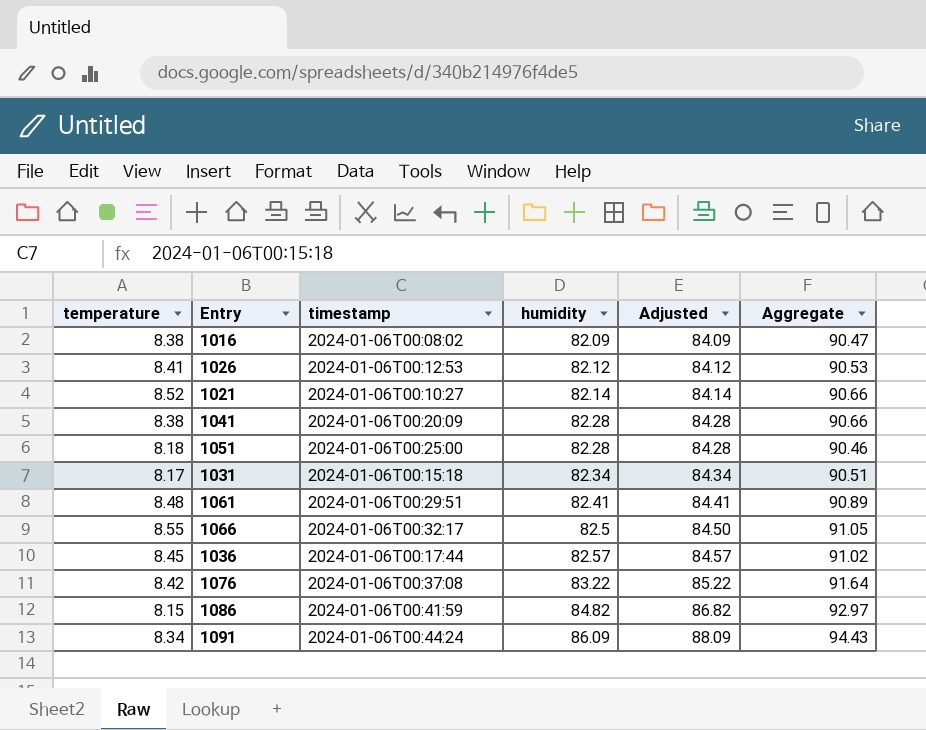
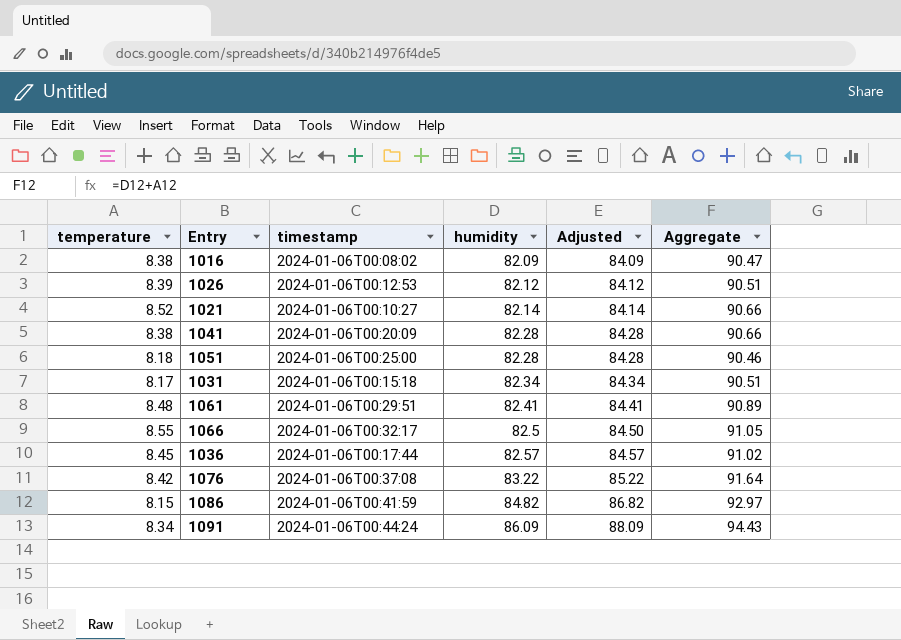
1026 | temperature: 8.41 -> 8.39
1026 | Aggregate: 90.53 -> 90.51

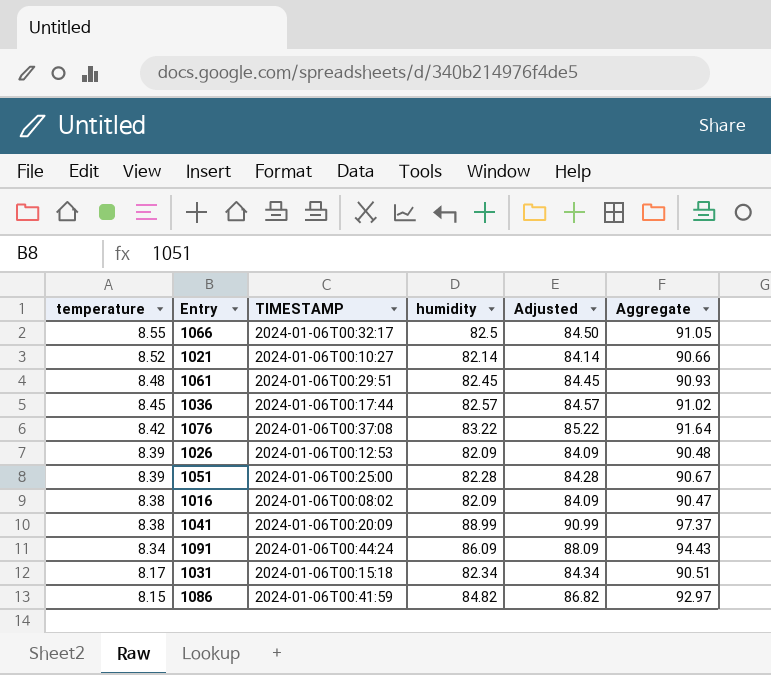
row order: humidity ascending -> temperature descending
column name: timestamp -> TIMESTAMP
1061 | humidity: 82.41 -> 82.45
1061 | Adjusted: 84.41 -> 84.45
1061 | Aggregate: 90.89 -> 90.93
1026 | humidity: 82.12 -> 82.09
1026 | Adjusted: 84.12 -> 84.09
1026 | Aggregate: 90.51 -> 90.48
1051 | temperature: 8.18 -> 8.39
1051 | Aggregate: 90.46 -> 90.67
1041 | humidity: 82.28 -> 88.99
1041 | Adjusted: 84.28 -> 90.99
1041 | Aggregate: 90.66 -> 97.37

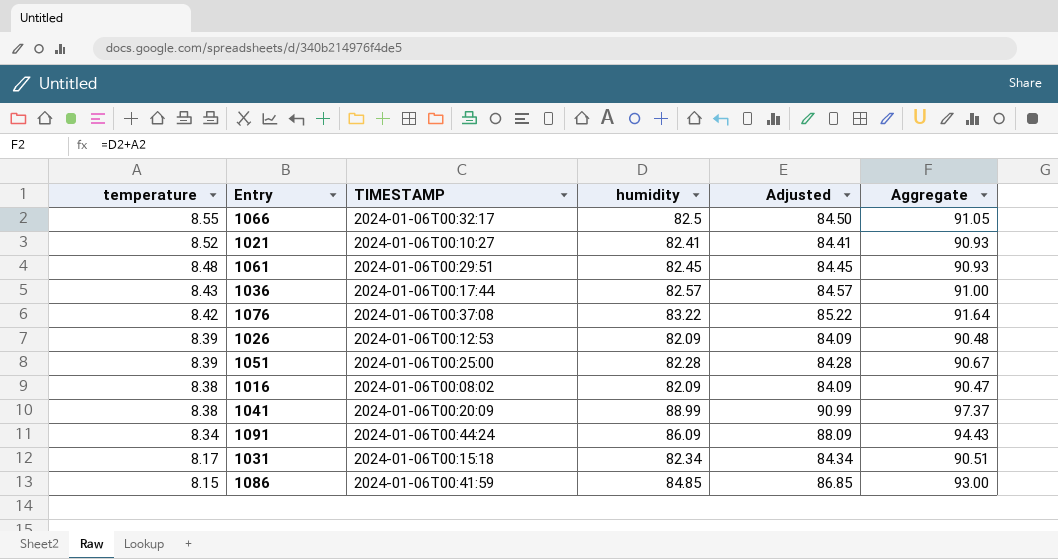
1021 | humidity: 82.14 -> 82.41
1021 | Adjusted: 84.14 -> 84.41
1021 | Aggregate: 90.66 -> 90.93
1036 | temperature: 8.45 -> 8.43
1036 | Aggregate: 91.02 -> 91.00
1086 | humidity: 84.82 -> 84.85
1086 | Adjusted: 86.82 -> 86.85
1086 | Aggregate: 92.97 -> 93.00

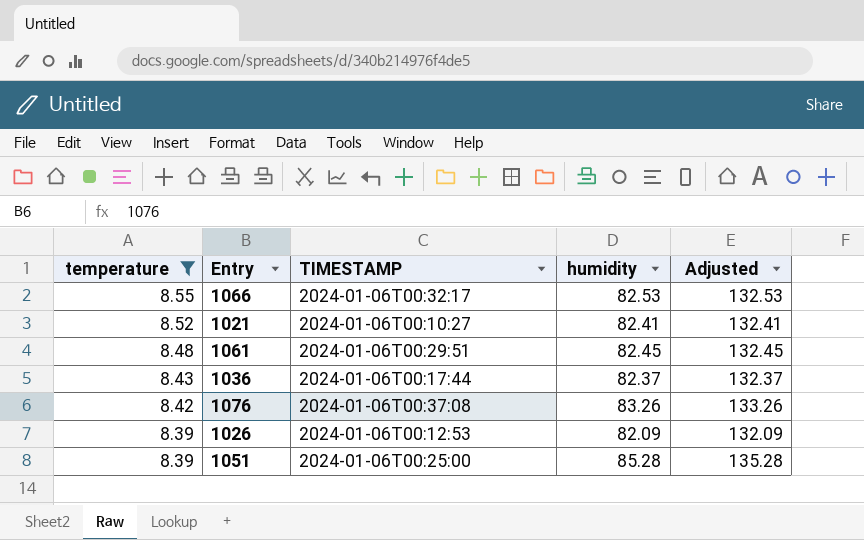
filter: none -> temperature >= 8.39
column Aggregate | formula: [temperature] + [humidity] -> none
column Adjusted | formula: [humidity] + 2 -> [humidity] + 50
1066 | humidity: 82.5 -> 82.53
1036 | humidity: 82.57 -> 82.37
1076 | humidity: 83.22 -> 83.26
1051 | humidity: 82.28 -> 85.28

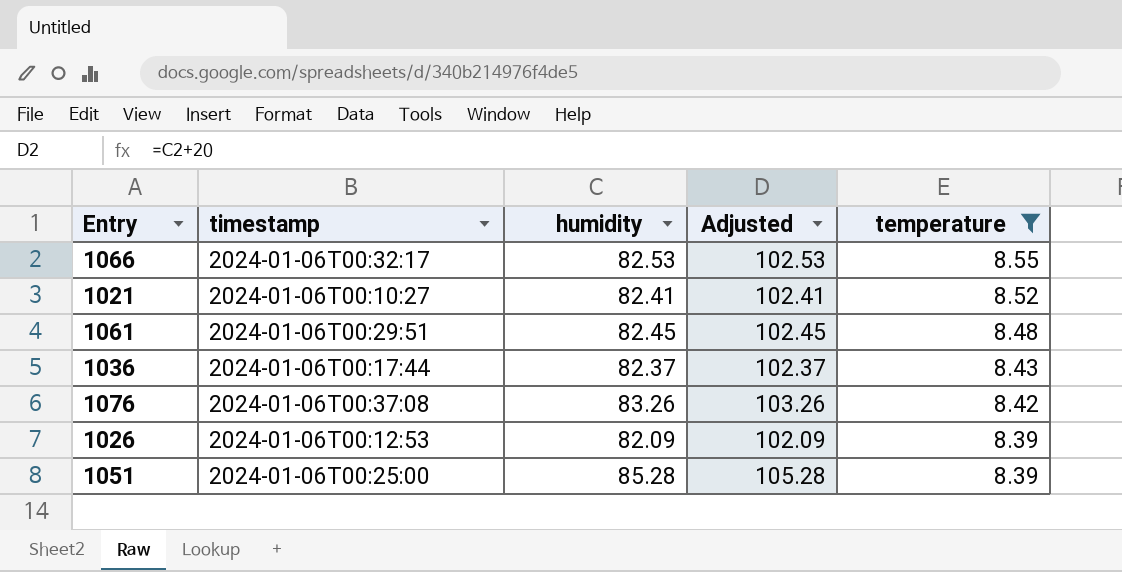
column name: TIMESTAMP -> timestamp
column Adjusted | formula: [humidity] + 50 -> [humidity] + 20
column temperature | position: 1 -> 5

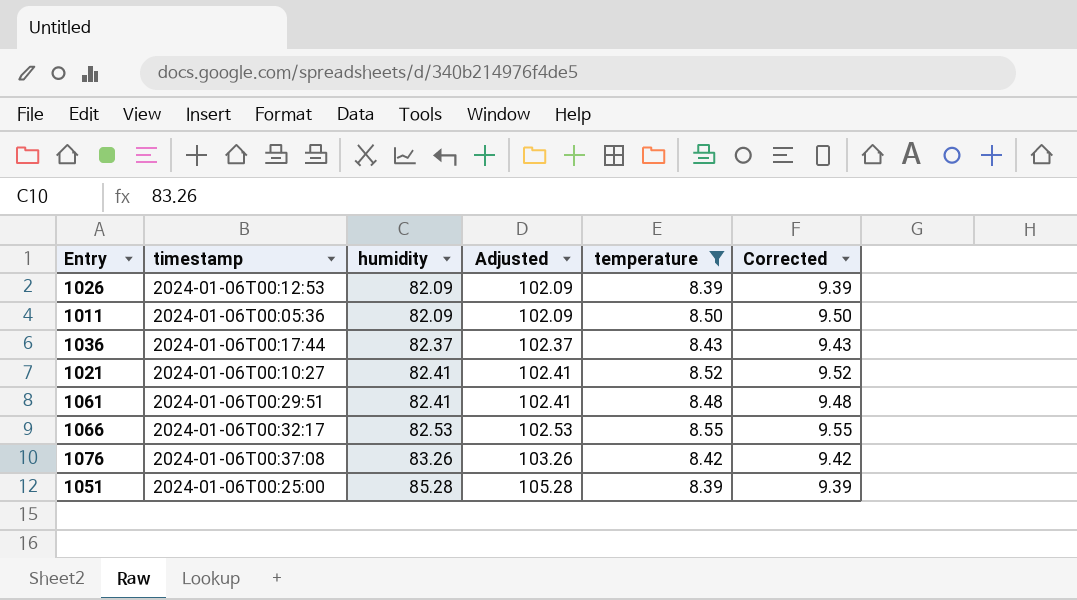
row order: temperature descending -> humidity ascending
column Corrected | formula: none -> [temperature] + 1
row 1011: none -> 2024-01-06T00:05:36 | 82.09 | 102.09 | 8.50 | 9.50
1061 | humidity: 82.45 -> 82.41
1061 | Adjusted: 102.45 -> 102.41

